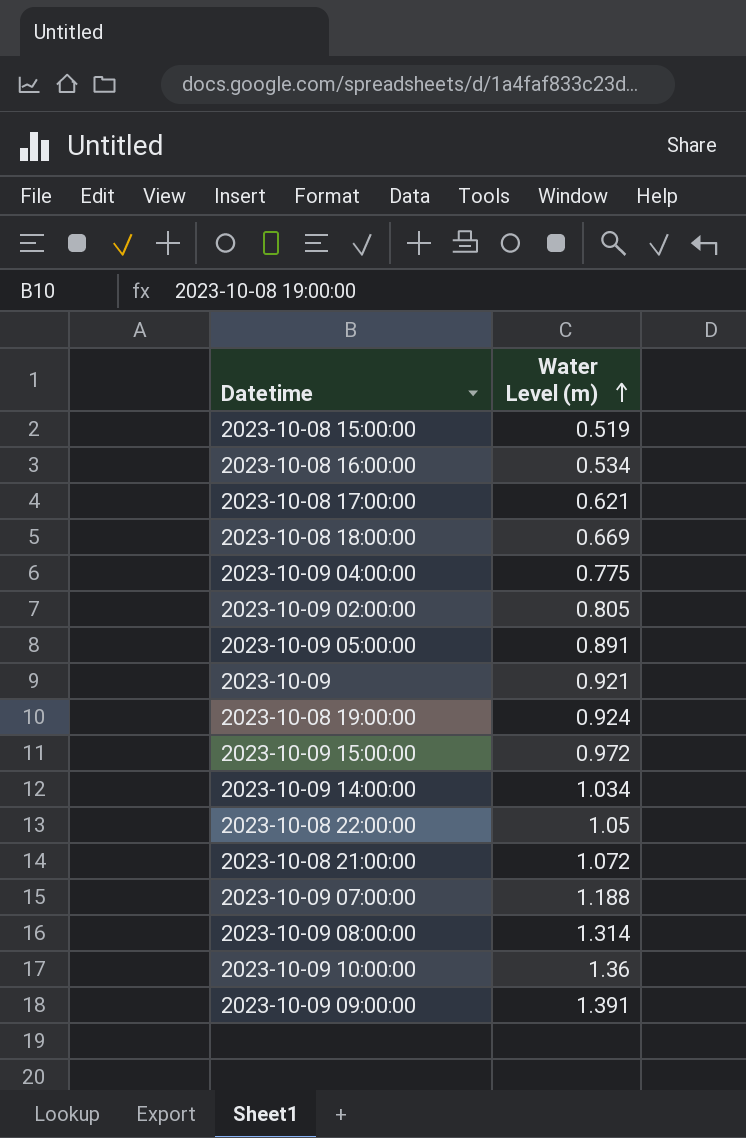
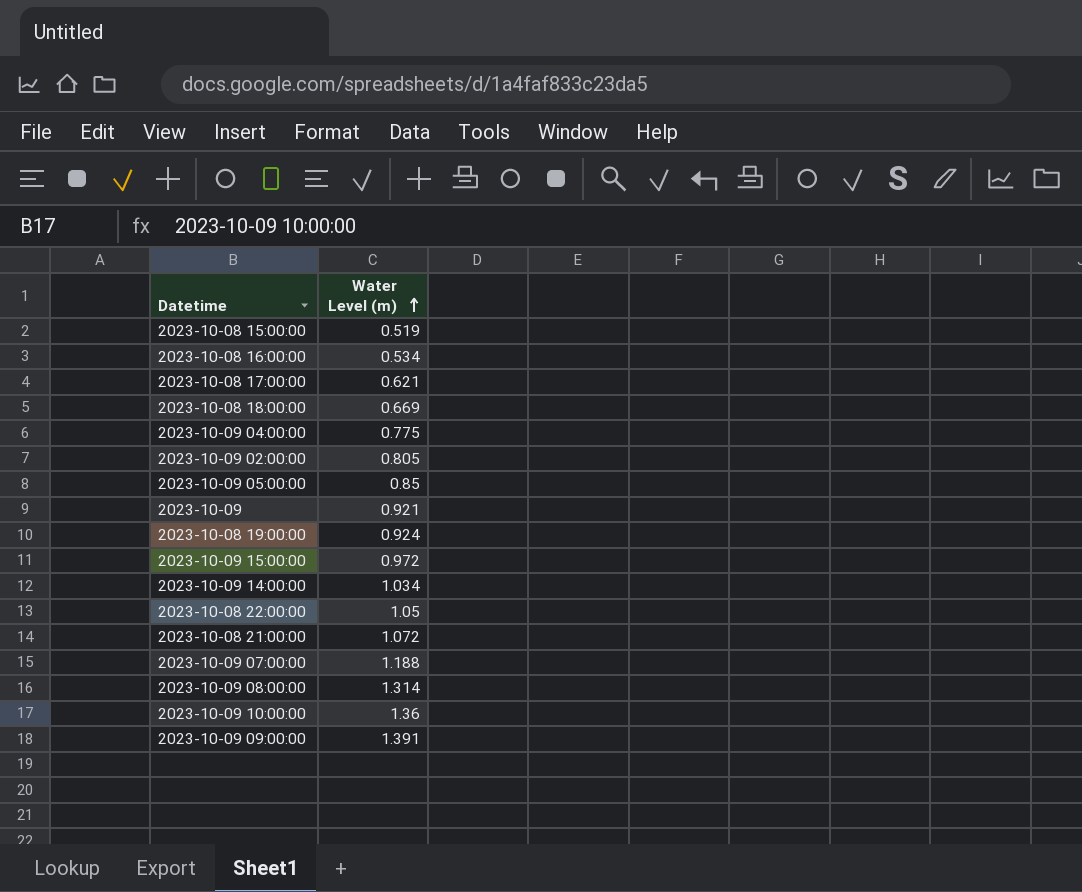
2023-10-09 05:00:00 | Water Level (m): 0.891 -> 0.85

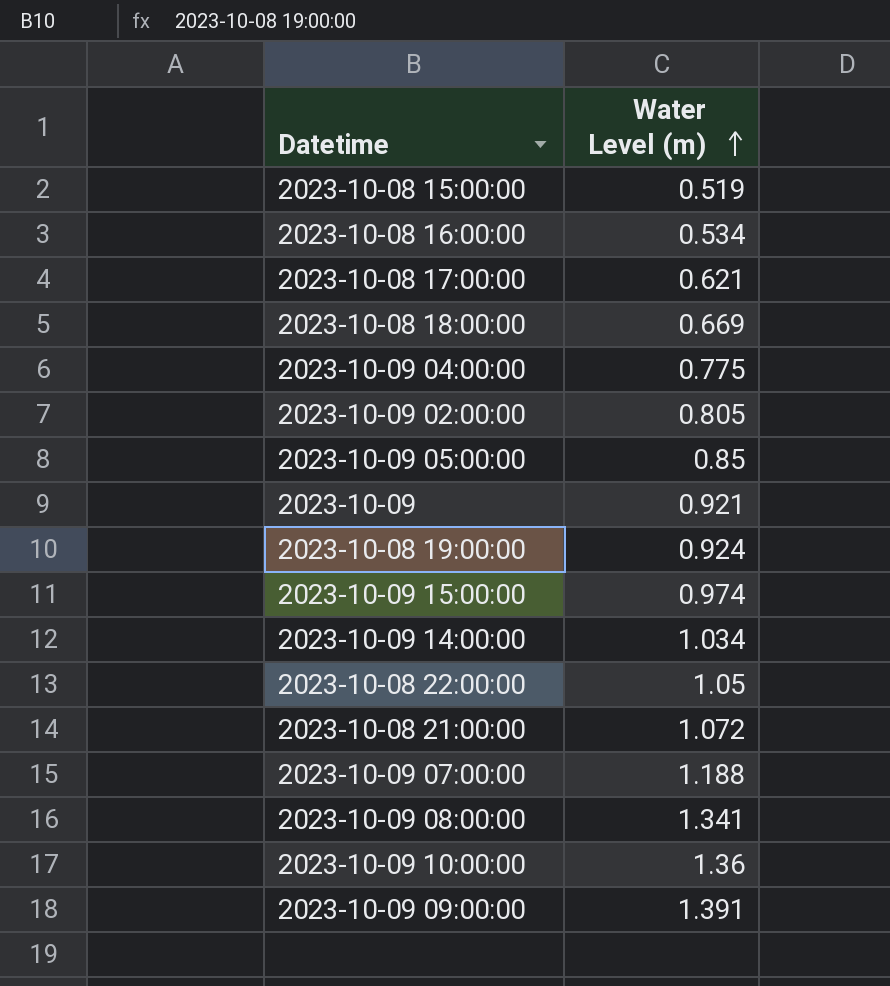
2023-10-09 15:00:00 | Water Level (m): 0.972 -> 0.974
2023-10-09 08:00:00 | Water Level (m): 1.314 -> 1.341

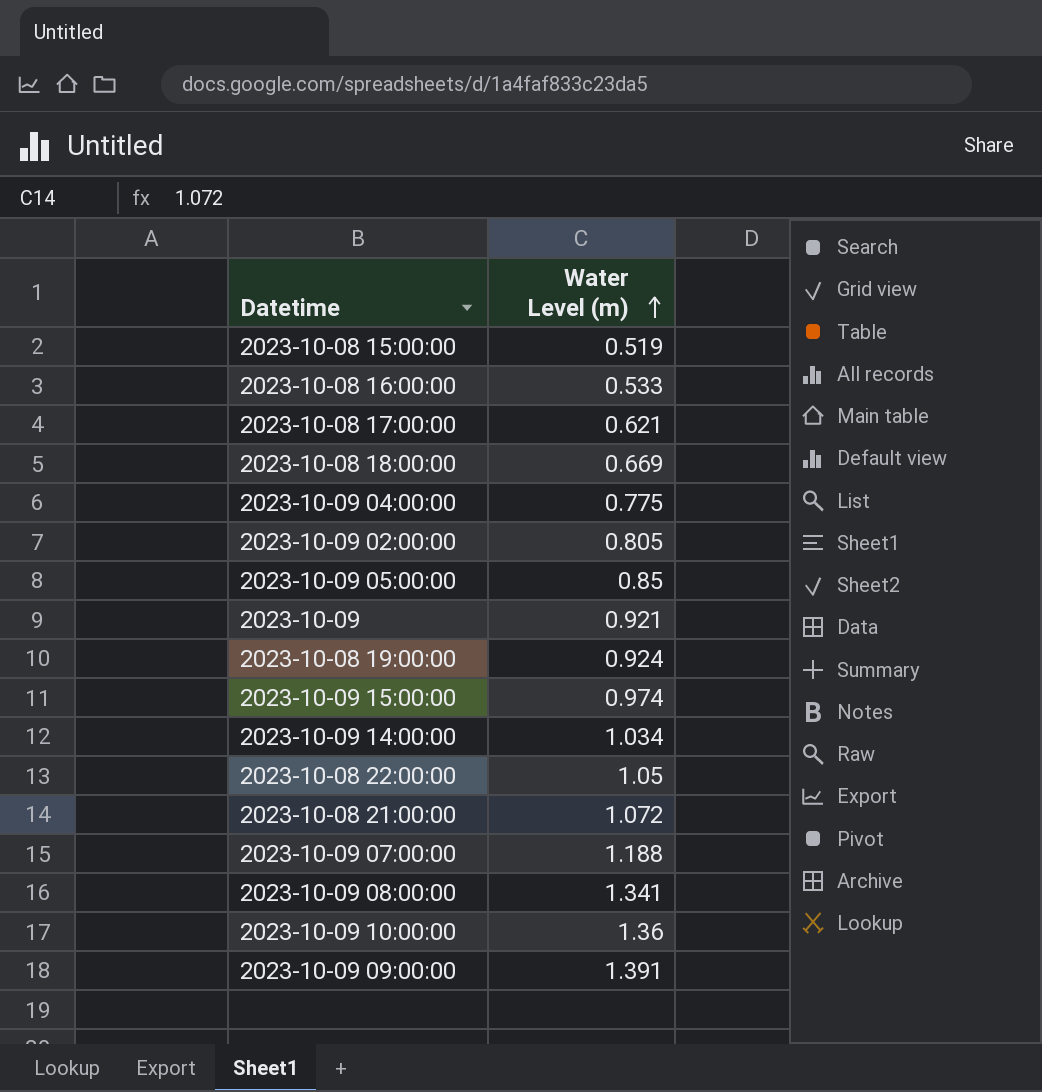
2023-10-08 16:00:00 | Water Level (m): 0.534 -> 0.533

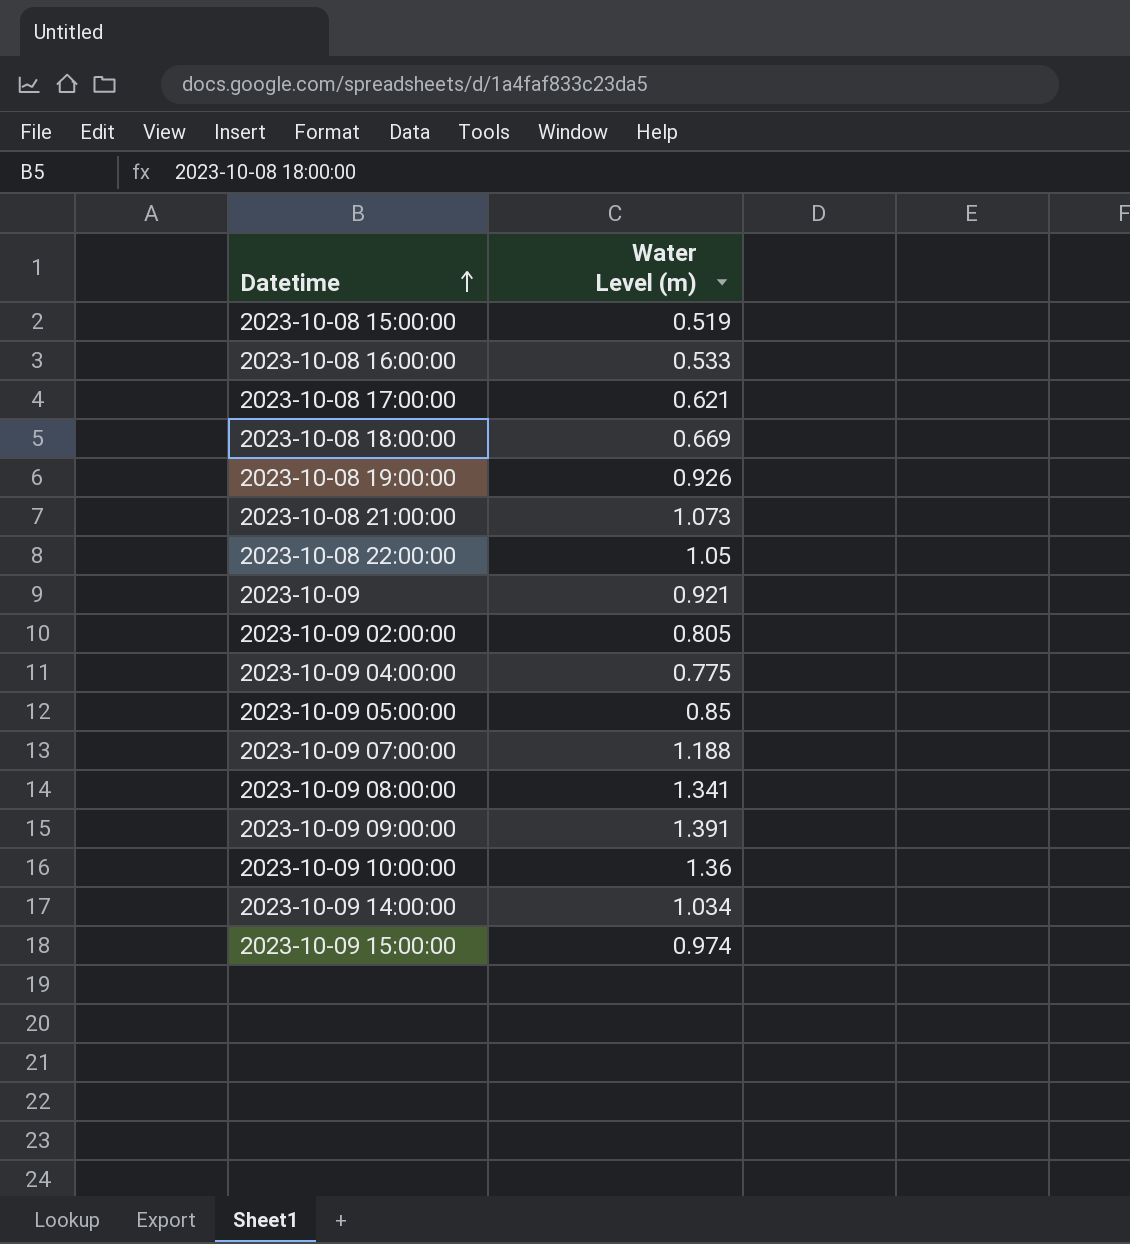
row order: Water Level (m) ascending -> Datetime ascending
2023-10-08 19:00:00 | Water Level (m): 0.924 -> 0.926
2023-10-08 21:00:00 | Water Level (m): 1.072 -> 1.073

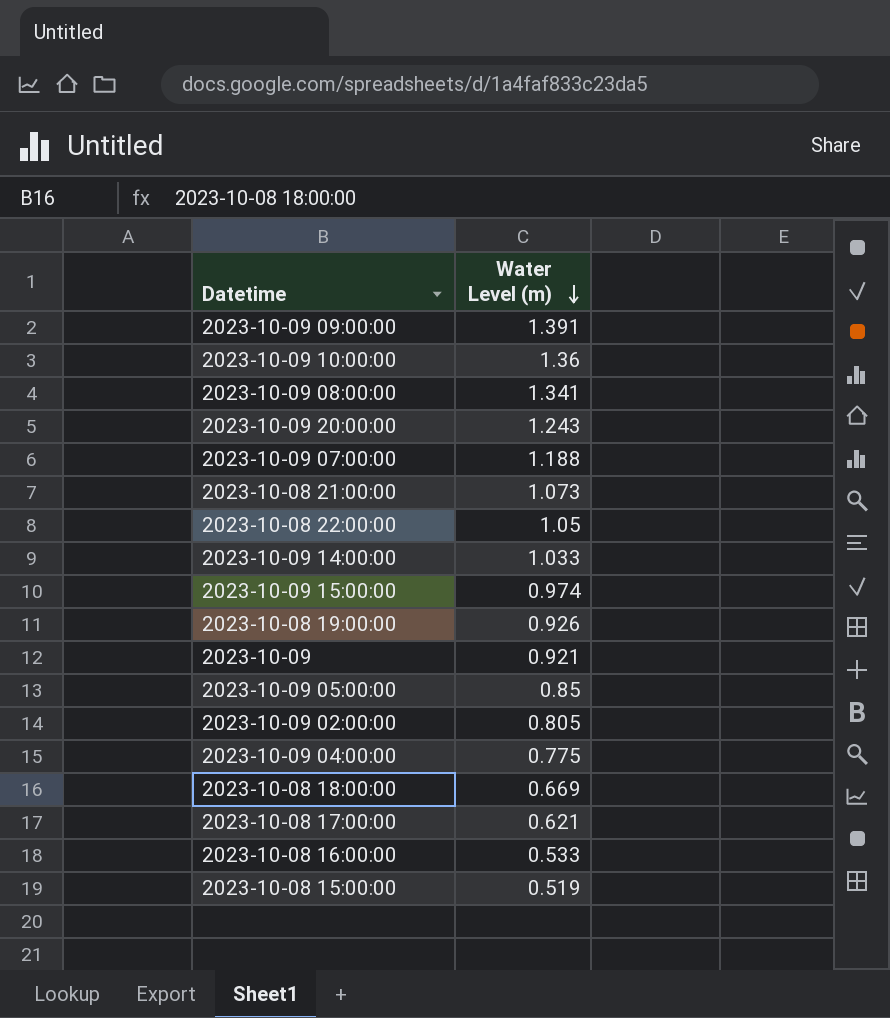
row order: Datetime ascending -> Water Level (m) descending
row 2023-10-09 20:00:00: none -> 1.243
2023-10-09 14:00:00 | Water Level (m): 1.034 -> 1.033

